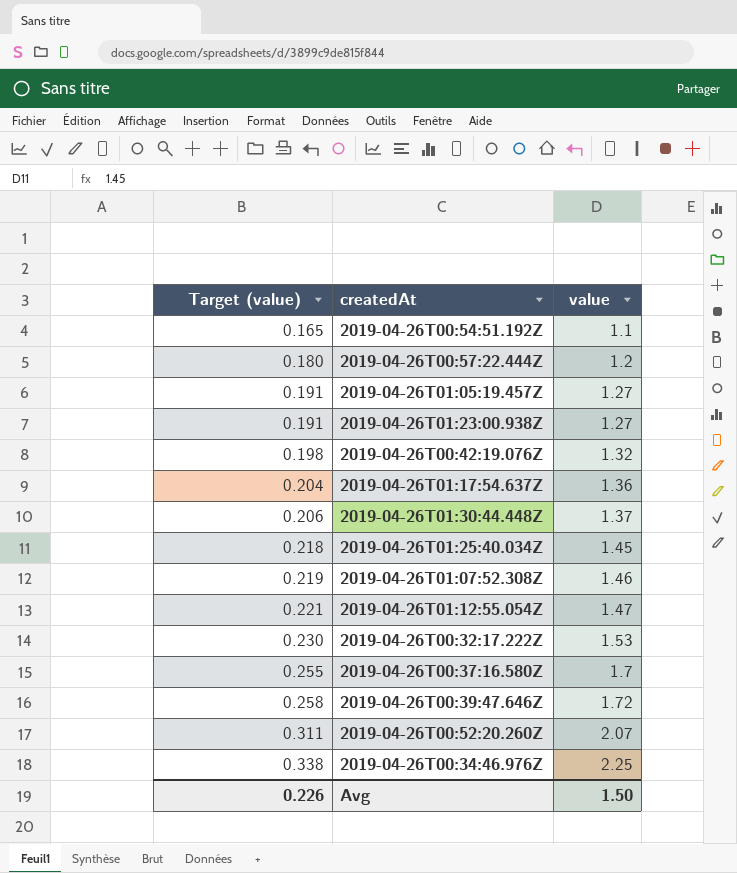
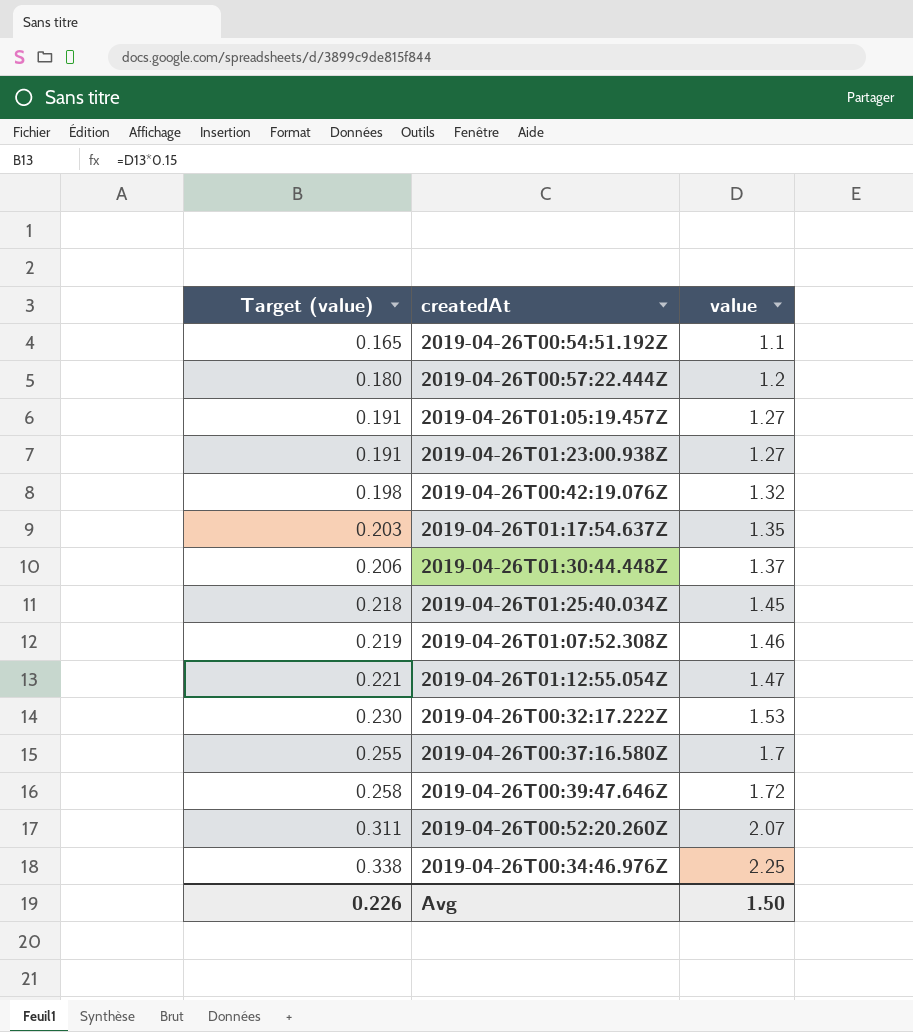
2019-04-26T01:17:54.637Z | Target (value): 0.204 -> 0.203
2019-04-26T01:17:54.637Z | value: 1.36 -> 1.35

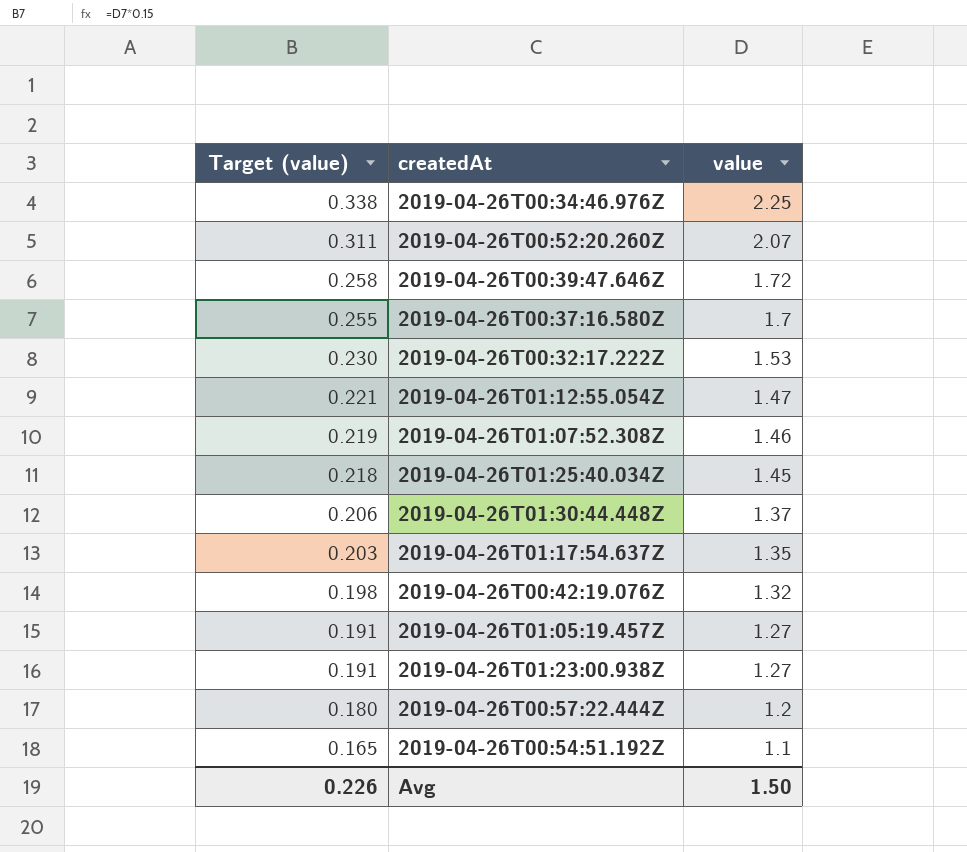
row order: Target (value) ascending -> Target (value) descending

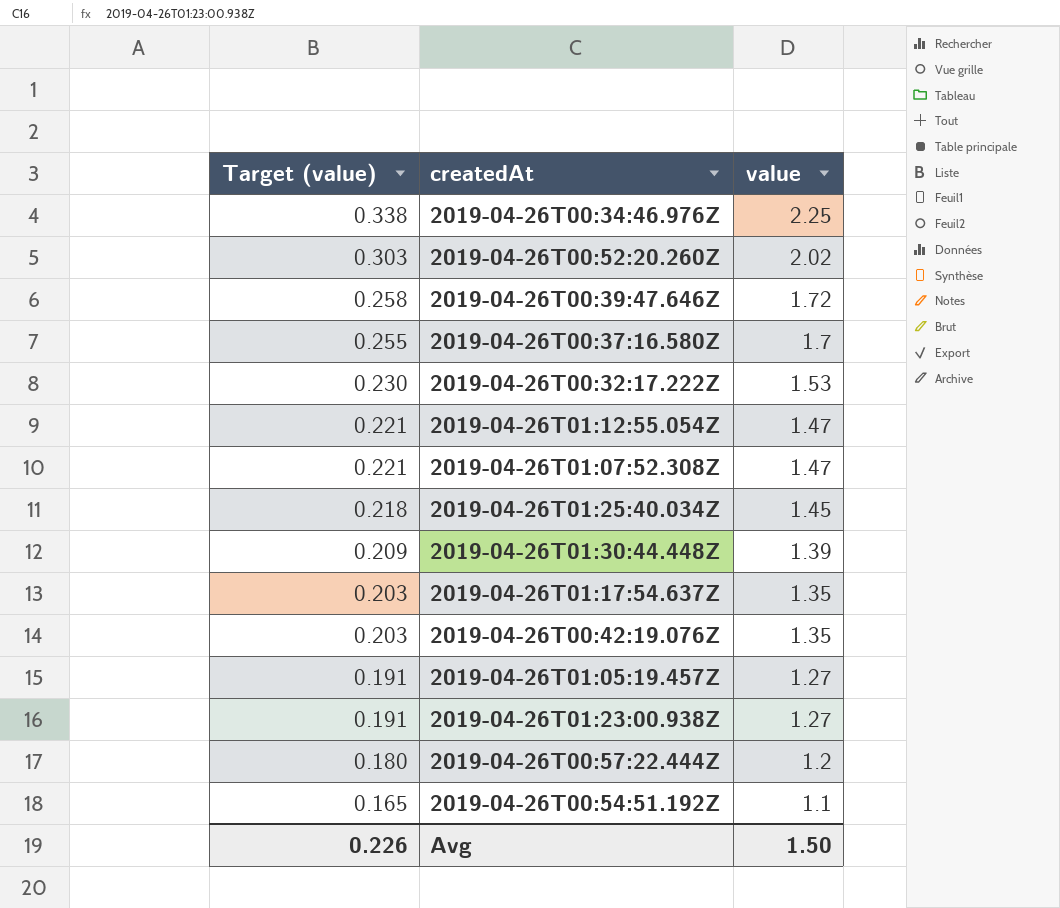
2019-04-26T00:52:20.260Z | Target (value): 0.311 -> 0.303
2019-04-26T00:52:20.260Z | value: 2.07 -> 2.02
2019-04-26T01:07:52.308Z | Target (value): 0.219 -> 0.221
2019-04-26T01:07:52.308Z | value: 1.46 -> 1.47
2019-04-26T01:30:44.448Z | Target (value): 0.206 -> 0.209
2019-04-26T01:30:44.448Z | value: 1.37 -> 1.39
2019-04-26T00:42:19.076Z | Target (value): 0.198 -> 0.203
2019-04-26T00:42:19.076Z | value: 1.32 -> 1.35

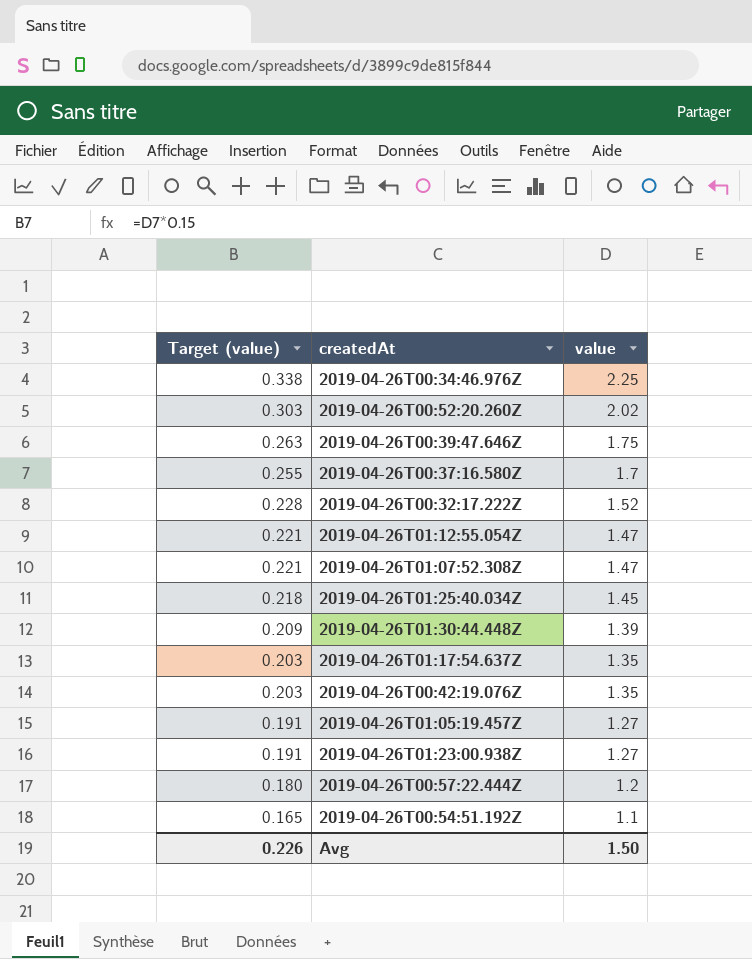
2019-04-26T00:39:47.646Z | Target (value): 0.258 -> 0.263
2019-04-26T00:39:47.646Z | value: 1.72 -> 1.75
2019-04-26T00:32:17.222Z | Target (value): 0.230 -> 0.228
2019-04-26T00:32:17.222Z | value: 1.53 -> 1.52

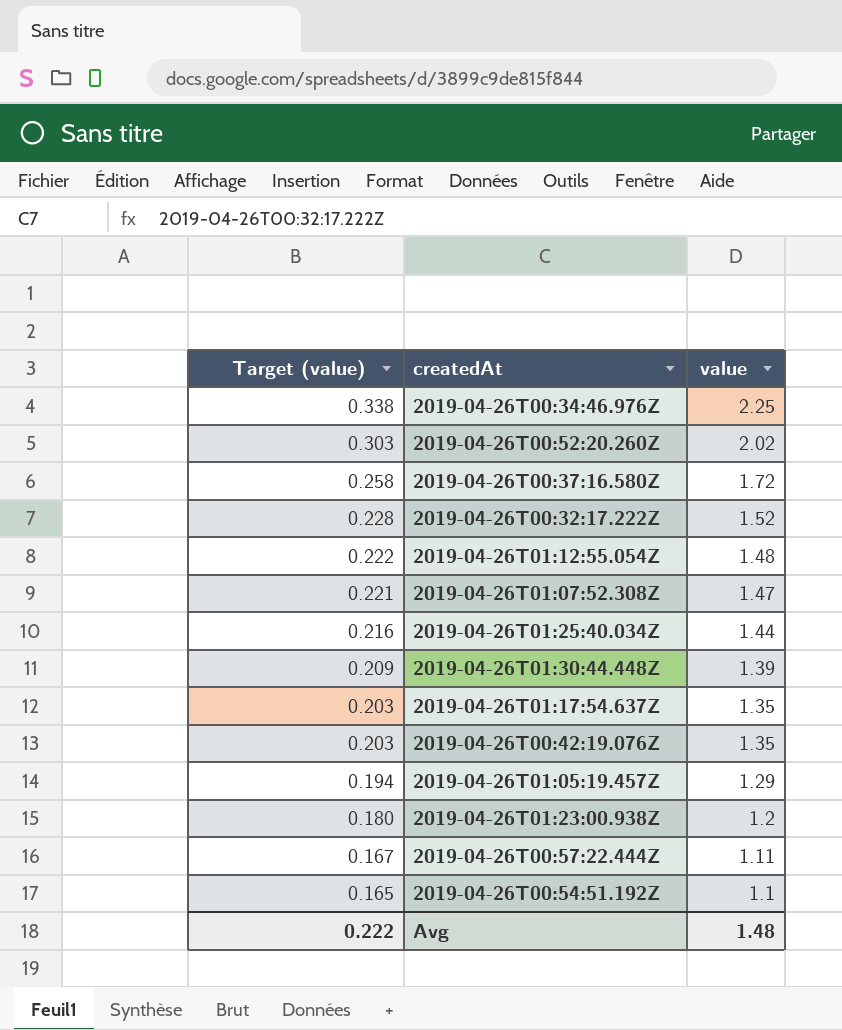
row 2019-04-26T00:39:47.646Z: 0.263 | 1.75 -> none
2019-04-26T00:37:16.580Z | Target (value): 0.255 -> 0.258
2019-04-26T00:37:16.580Z | value: 1.7 -> 1.72
2019-04-26T01:12:55.054Z | Target (value): 0.221 -> 0.222
2019-04-26T01:12:55.054Z | value: 1.47 -> 1.48
2019-04-26T01:25:40.034Z | Target (value): 0.218 -> 0.216
2019-04-26T01:25:40.034Z | value: 1.45 -> 1.44
2019-04-26T01:05:19.457Z | Target (value): 0.191 -> 0.194
2019-04-26T01:05:19.457Z | value: 1.27 -> 1.29
2019-04-26T01:23:00.938Z | Target (value): 0.191 -> 0.180
2019-04-26T01:23:00.938Z | value: 1.27 -> 1.2
2019-04-26T00:57:22.444Z | Target (value): 0.180 -> 0.167
2019-04-26T00:57:22.444Z | value: 1.2 -> 1.11
Avg | Target (value): 0.226 -> 0.222
Avg | value: 1.50 -> 1.48

